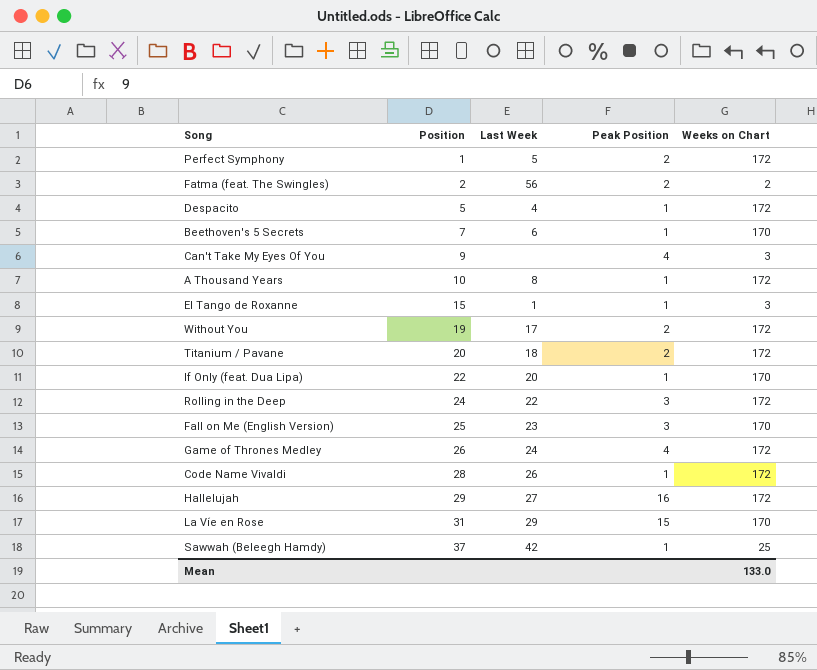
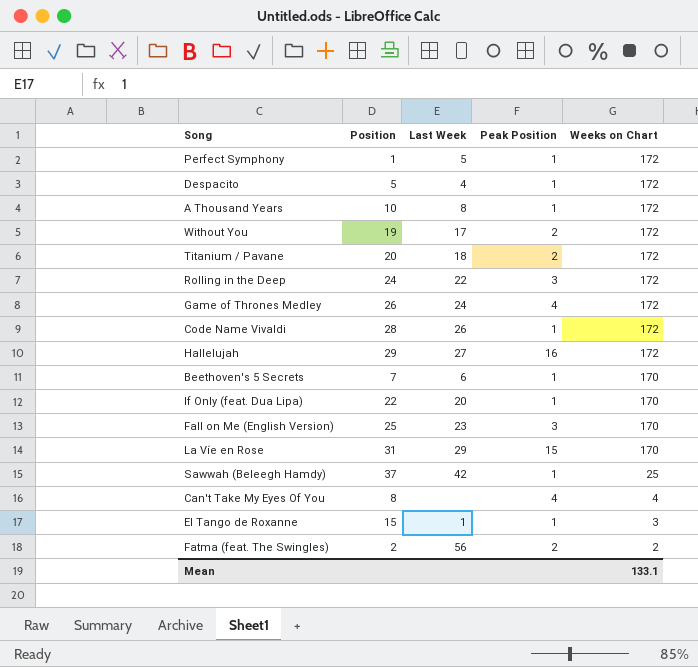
row order: Position ascending -> Weeks on Chart descending
Perfect Symphony | Peak Position: 2 -> 1
Can't Take My Eyes Of You | Position: 9 -> 8
Can't Take My Eyes Of You | Weeks on Chart: 3 -> 4
Mean | Weeks on Chart: 133.0 -> 133.1

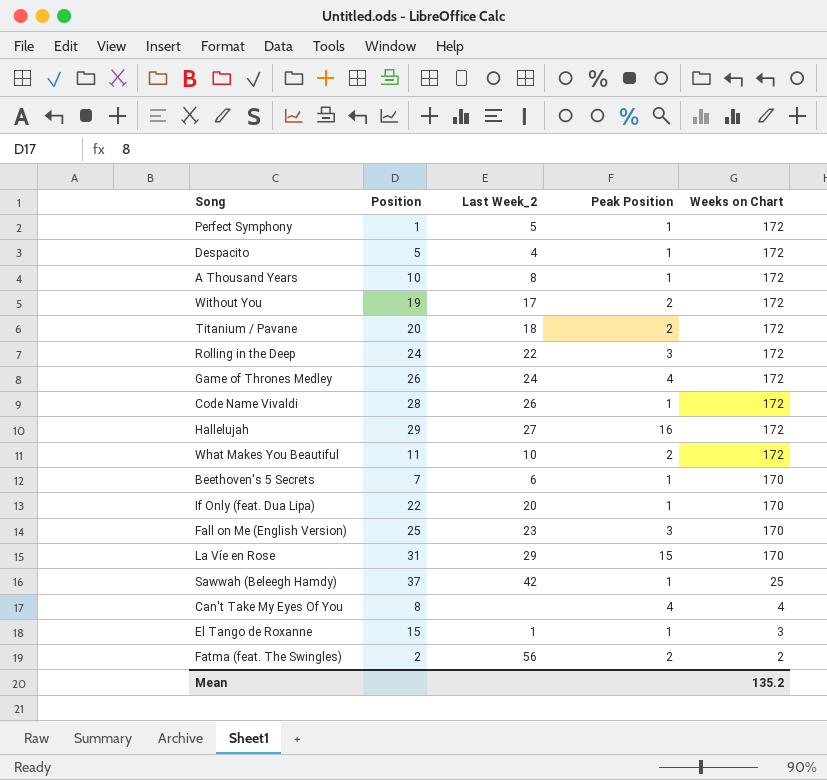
column name: Last Week -> Last Week_2
row What Makes You Beautiful: none -> 11 | 10 | 2 | 172
Mean | Weeks on Chart: 133.1 -> 135.2

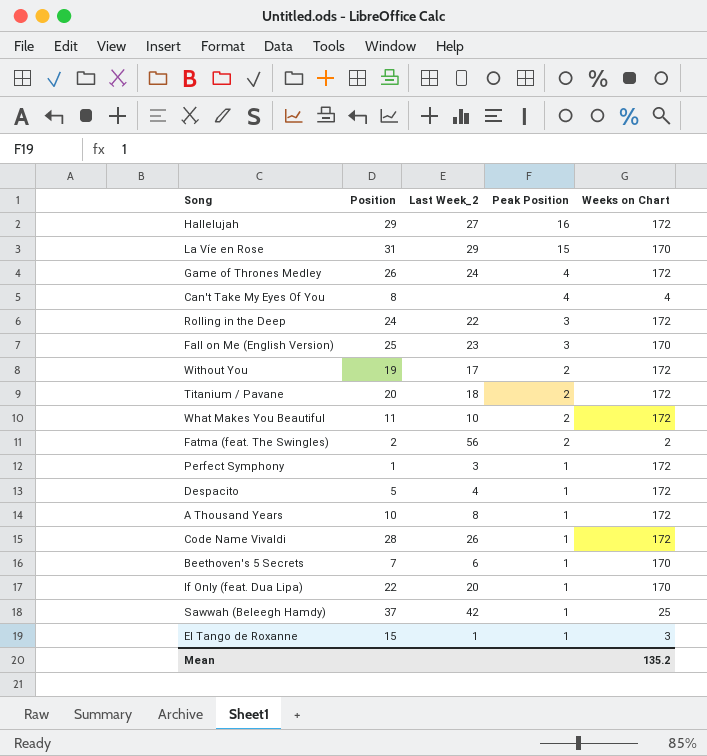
row order: Weeks on Chart descending -> Peak Position descending
Perfect Symphony | Last Week_2: 5 -> 3

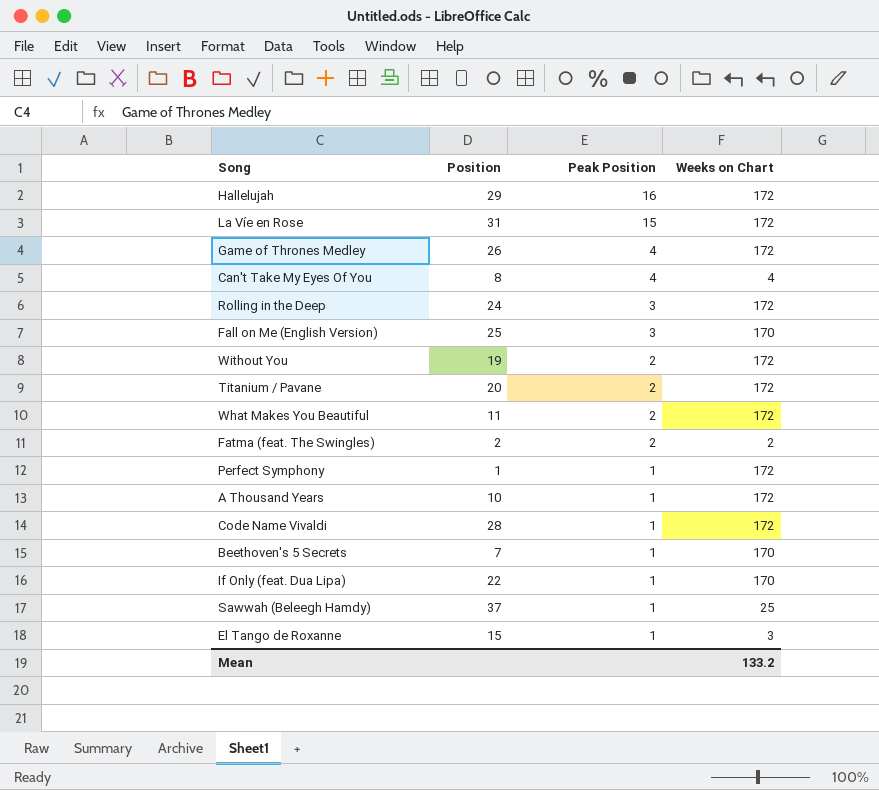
column Last Week_2 | position: 3 -> none
row Despacito: 5 | 4 | 1 | 172 -> none
La Víe en Rose | Weeks on Chart: 170 -> 172
Mean | Weeks on Chart: 135.2 -> 133.2

